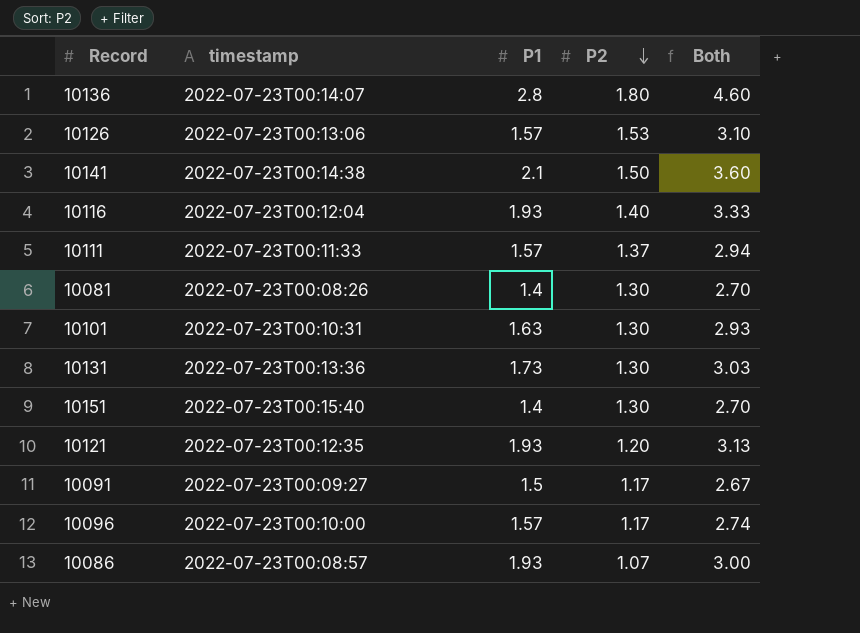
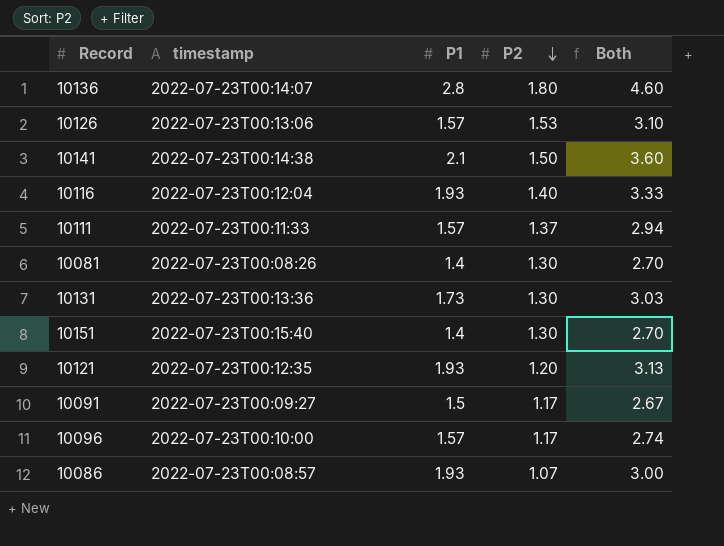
row 10101: 2022-07-23T00:10:31 | 1.63 | 1.30 | 2.93 -> none

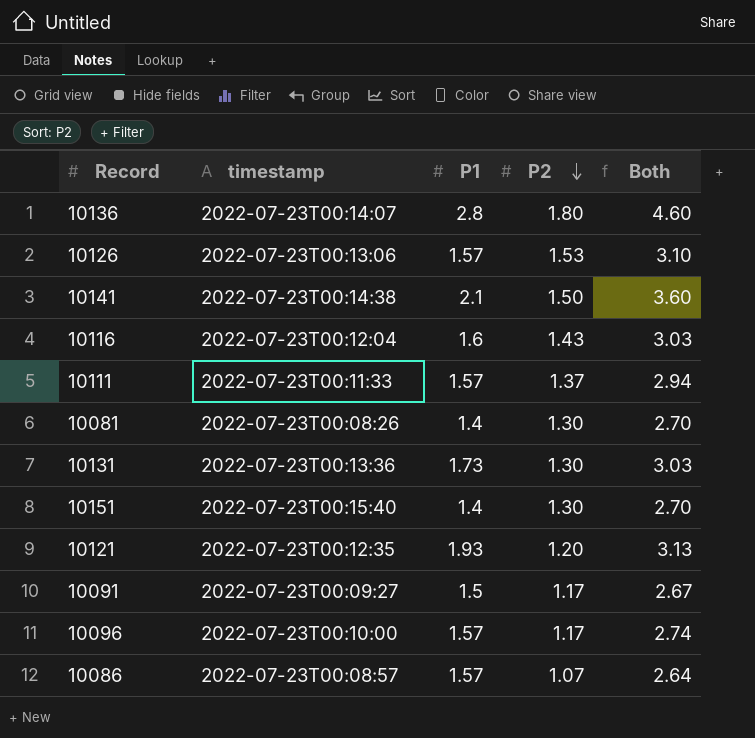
10116 | P1: 1.93 -> 1.6
10116 | P2: 1.40 -> 1.43
10116 | Both: 3.33 -> 3.03
10086 | P1: 1.93 -> 1.57
10086 | Both: 3.00 -> 2.64

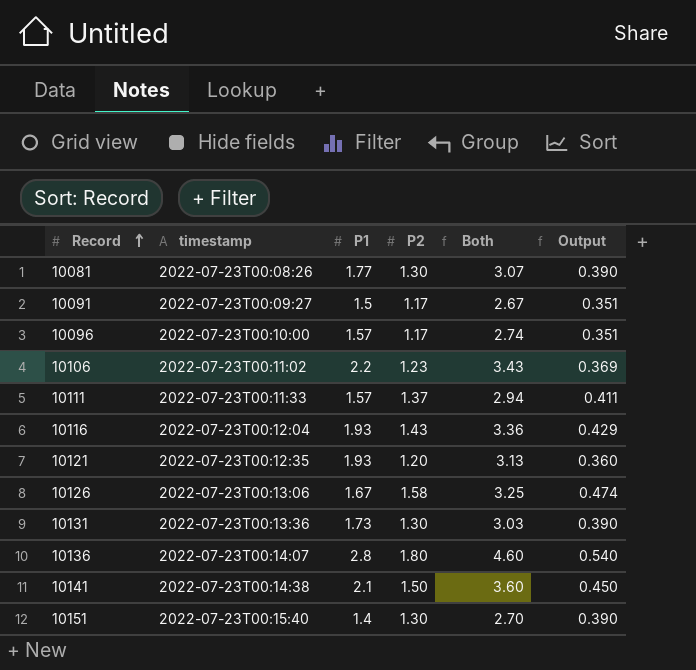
row order: P2 descending -> Record ascending
column Output | formula: none -> [P2] * 0.3
row 10086: 2022-07-23T00:08:57 | 1.57 | 1.07 | 2.64 -> none
10081 | P1: 1.4 -> 1.77
10081 | Both: 2.70 -> 3.07
row 10106: none -> 2022-07-23T00:11:02 | 2.2 | 1.23 | 3.43 | 0.369
10116 | P1: 1.6 -> 1.93
10116 | Both: 3.03 -> 3.36
10126 | P1: 1.57 -> 1.67
10126 | P2: 1.53 -> 1.58
10126 | Both: 3.10 -> 3.25

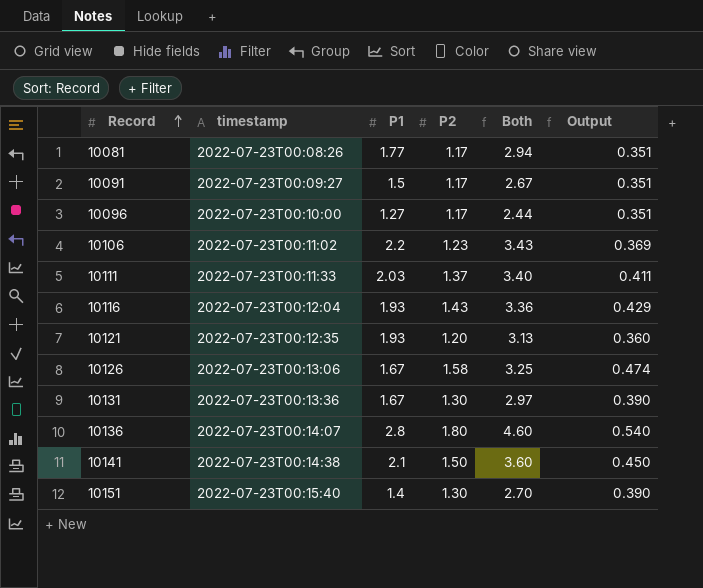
10081 | P2: 1.30 -> 1.17
10081 | Both: 3.07 -> 2.94
10081 | Output: 0.390 -> 0.351
10096 | P1: 1.57 -> 1.27
10096 | Both: 2.74 -> 2.44
10111 | P1: 1.57 -> 2.03
10111 | Both: 2.94 -> 3.40
10131 | P1: 1.73 -> 1.67
10131 | Both: 3.03 -> 2.97

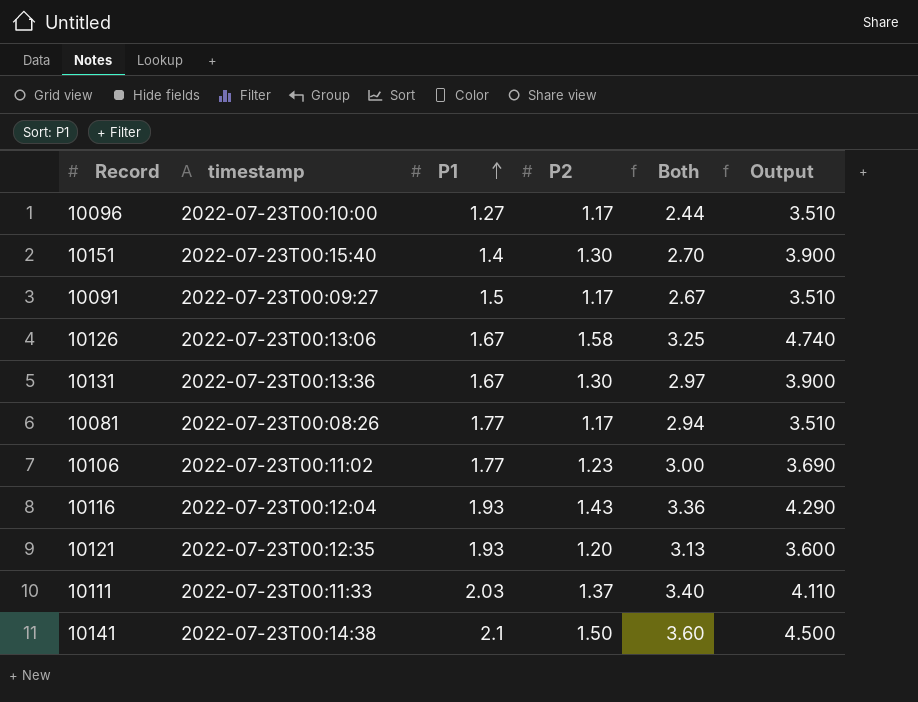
row order: Record ascending -> P1 ascending
column Output | formula: [P2] * 0.3 -> [P2] * 3
row 10136: 2022-07-23T00:14:07 | 2.8 | 1.80 | 4.60 | 0.540 -> none
10106 | P1: 2.2 -> 1.77
10106 | Both: 3.43 -> 3.00

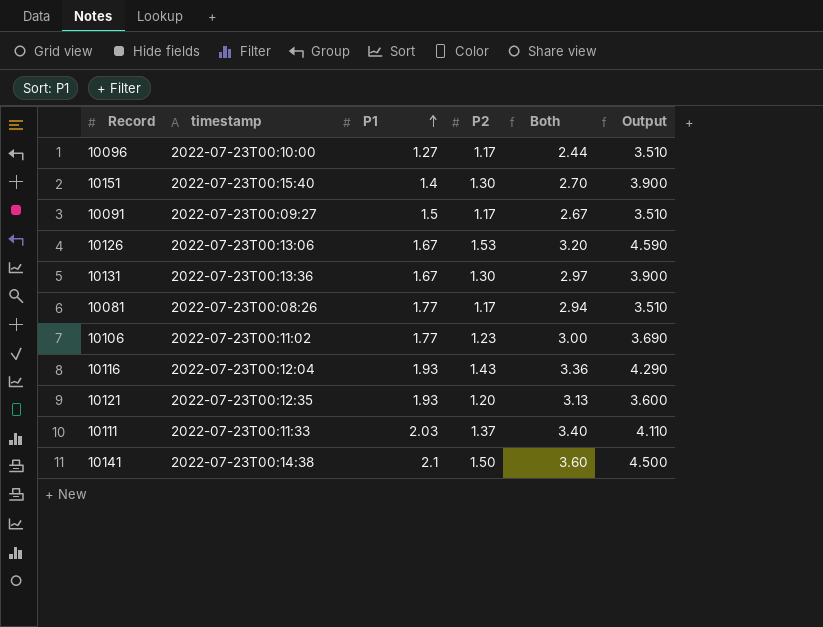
10126 | P2: 1.58 -> 1.53
10126 | Both: 3.25 -> 3.20
10126 | Output: 4.740 -> 4.590

